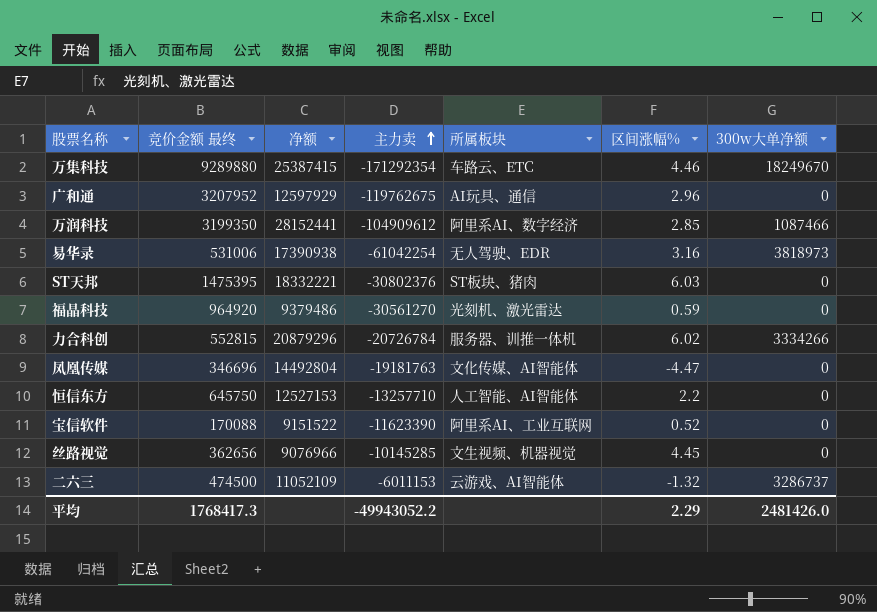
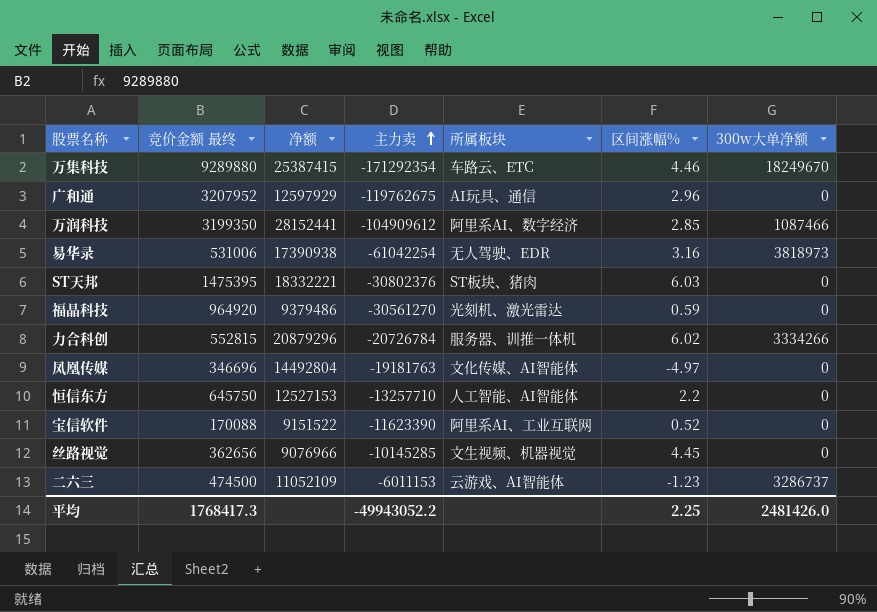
凤凰传媒 | 区间涨幅%: -4.47 -> -4.97
二六三 | 区间涨幅%: -1.32 -> -1.23
平均 | 区间涨幅%: 2.29 -> 2.25

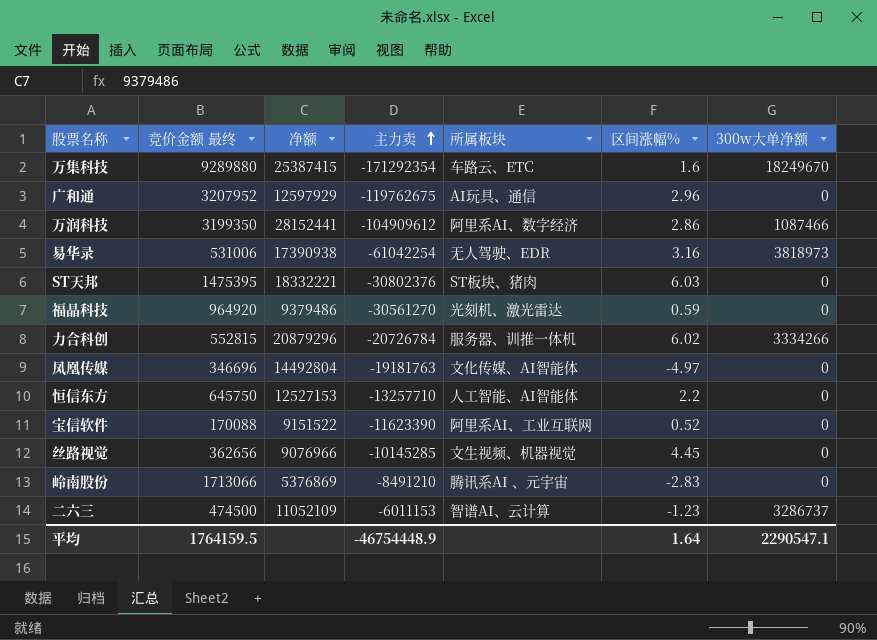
万集科技 | 区间涨幅%: 4.46 -> 1.6
万润科技 | 区间涨幅%: 2.85 -> 2.86
row 岭南股份: none -> 1713066 | 5376869 | -8491210 | 腾讯系AI 、元宇宙 | -2.83 | 0
二六三 | 所属板块: 云游戏、AI智能体 -> 智谱AI、云计算
平均 | 竞价金额 最终: 1768417.3 -> 1764159.5
平均 | 主力卖: -49943052.2 -> -46754448.9
平均 | 区间涨幅%: 2.25 -> 1.64
平均 | 300w大单净额: 2481426.0 -> 2290547.1

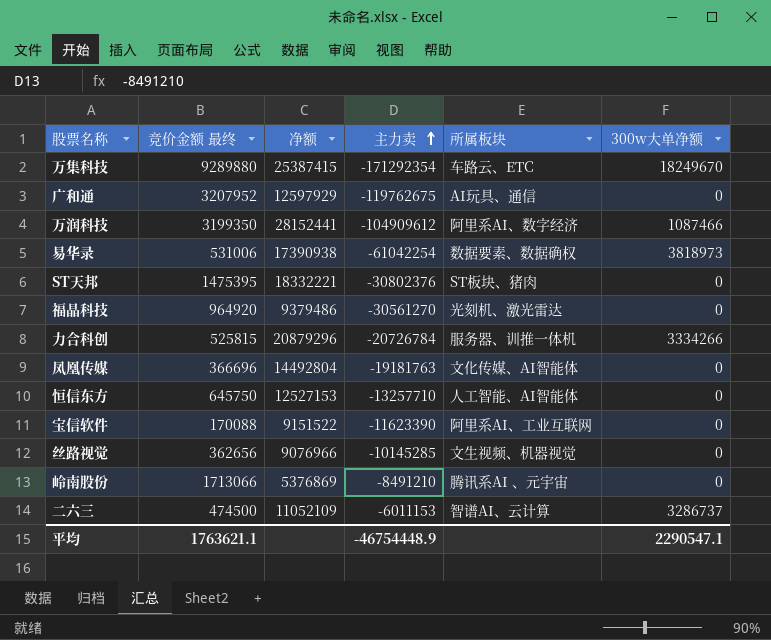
column 区间涨幅% | position: 6 -> none
易华录 | 所属板块: 无人驾驶、EDR -> 数据要素、数据确权
力合科创 | 竞价金额 最终: 552815 -> 525815
凤凰传媒 | 竞价金额 最终: 346696 -> 366696
平均 | 竞价金额 最终: 1764159.5 -> 1763621.1

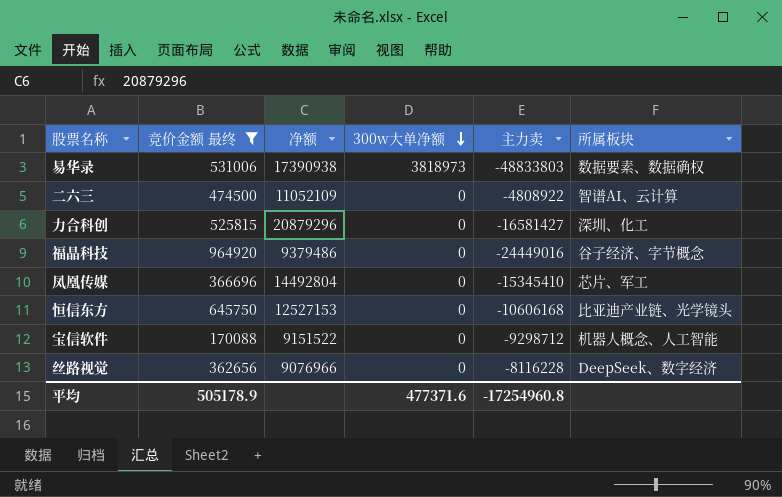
filter: none -> 竞价金额 最终 <= 964920
row order: 主力卖 ascending -> 300w大单净额 descending
column 300w大单净额 | position: 6 -> 4
易华录 | 主力卖: -61042254 -> -48833803
二六三 | 300w大单净额: 3286737 -> 0
二六三 | 主力卖: -6011153 -> -4808922
力合科创 | 300w大单净额: 3334266 -> 0
力合科创 | 主力卖: -20726784 -> -16581427
力合科创 | 所属板块: 服务器、训推一体机 -> 深圳、化工
福晶科技 | 主力卖: -30561270 -> -24449016
福晶科技 | 所属板块: 光刻机、激光雷达 -> 谷子经济、字节概念
凤凰传媒 | 主力卖: -19181763 -> -15345410
凤凰传媒 | 所属板块: 文化传媒、AI智能体 -> 芯片、军工
恒信东方 | 主力卖: -13257710 -> -10606168
恒信东方 | 所属板块: 人工智能、AI智能体 -> 比亚迪产业链、光学镜头
宝信软件 | 主力卖: -11623390 -> -9298712
宝信软件 | 所属板块: 阿里系AI、工业互联网 -> 机器人概念、人工智能
丝路视觉 | 主力卖: -10145285 -> -8116228
丝路视觉 | 所属板块: 文生视频、机器视觉 -> DeepSeek、数字经济
平均 | 竞价金额 最终: 1763621.1 -> 505178.9
平均 | 300w大单净额: 2290547.1 -> 477371.6
平均 | 主力卖: -46754448.9 -> -17254960.8

